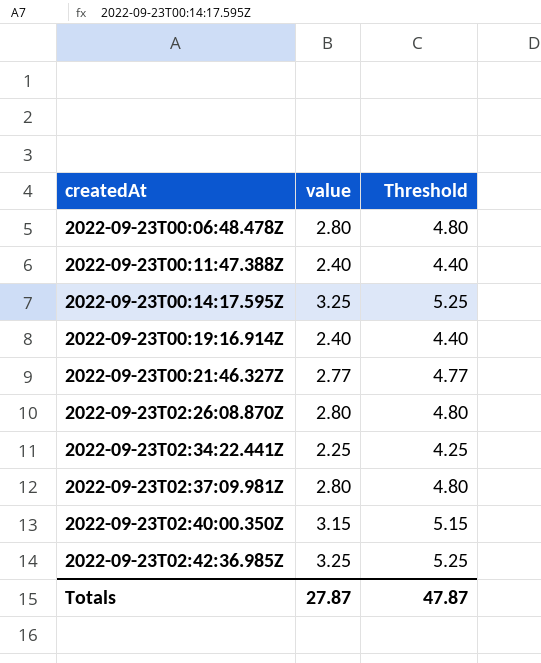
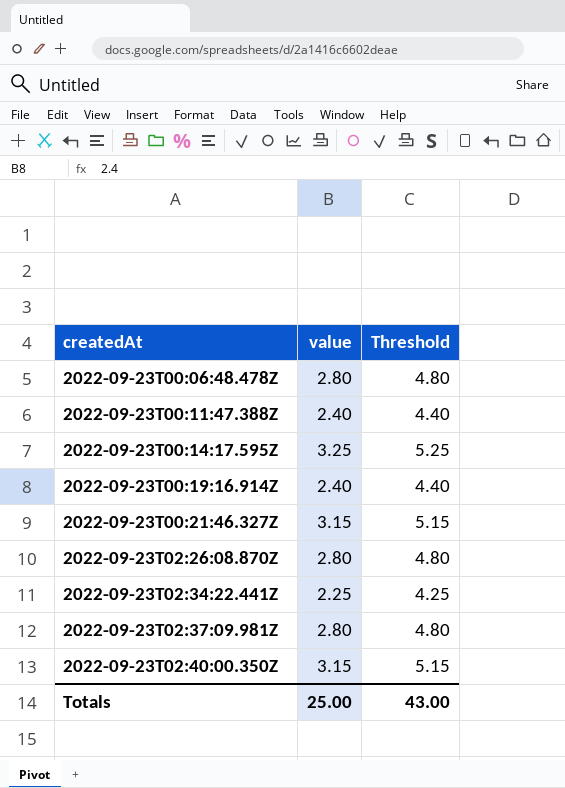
row 2022-09-23T02:42:36.985Z: 3.25 | 5.25 -> none
2022-09-23T00:21:46.327Z | value: 2.77 -> 3.15
2022-09-23T00:21:46.327Z | Threshold: 4.77 -> 5.15
Totals | value: 27.87 -> 25.00
Totals | Threshold: 47.87 -> 43.00

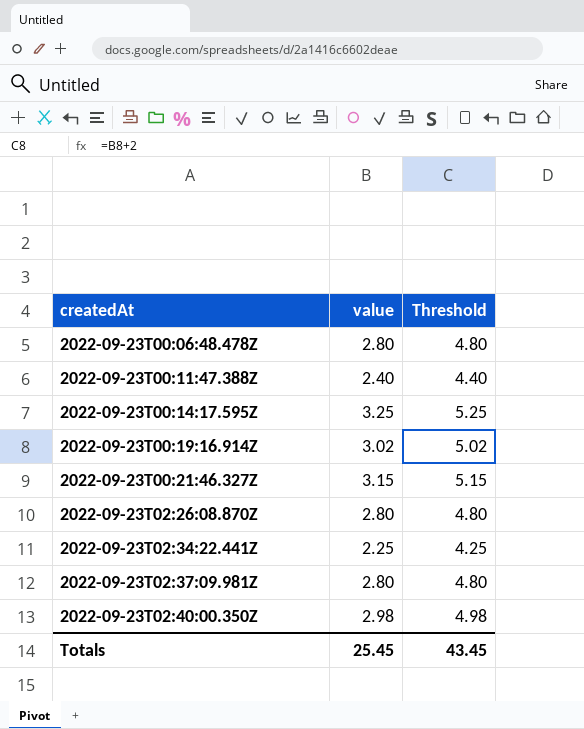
2022-09-23T00:19:16.914Z | value: 2.40 -> 3.02
2022-09-23T00:19:16.914Z | Threshold: 4.40 -> 5.02
2022-09-23T02:40:00.350Z | value: 3.15 -> 2.98
2022-09-23T02:40:00.350Z | Threshold: 5.15 -> 4.98
Totals | value: 25.00 -> 25.45
Totals | Threshold: 43.00 -> 43.45

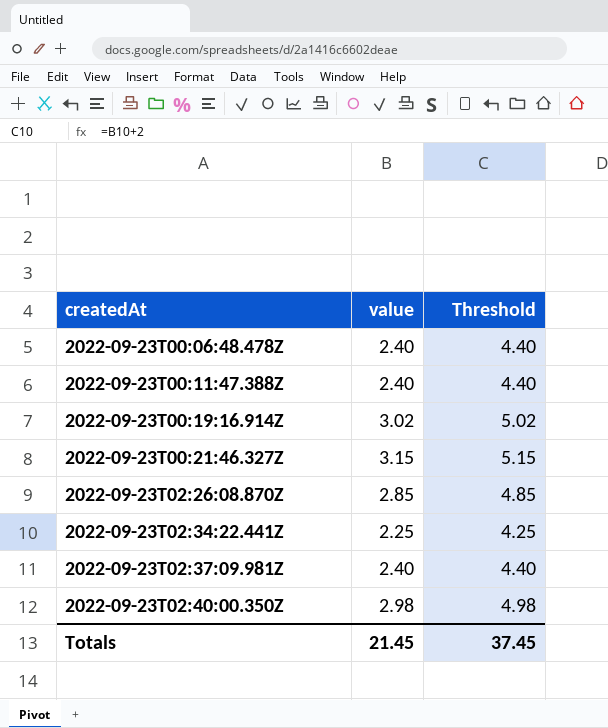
row 2022-09-23T00:14:17.595Z: 3.25 | 5.25 -> none
2022-09-23T00:06:48.478Z | value: 2.80 -> 2.40
2022-09-23T00:06:48.478Z | Threshold: 4.80 -> 4.40
2022-09-23T02:26:08.870Z | value: 2.80 -> 2.85
2022-09-23T02:26:08.870Z | Threshold: 4.80 -> 4.85
2022-09-23T02:37:09.981Z | value: 2.80 -> 2.40
2022-09-23T02:37:09.981Z | Threshold: 4.80 -> 4.40
Totals | value: 25.45 -> 21.45
Totals | Threshold: 43.45 -> 37.45

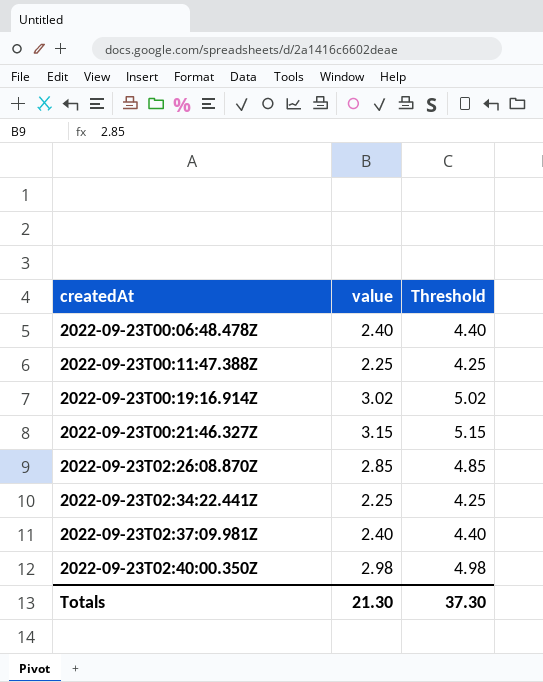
2022-09-23T00:11:47.388Z | value: 2.40 -> 2.25
2022-09-23T00:11:47.388Z | Threshold: 4.40 -> 4.25
Totals | value: 21.45 -> 21.30
Totals | Threshold: 37.45 -> 37.30

